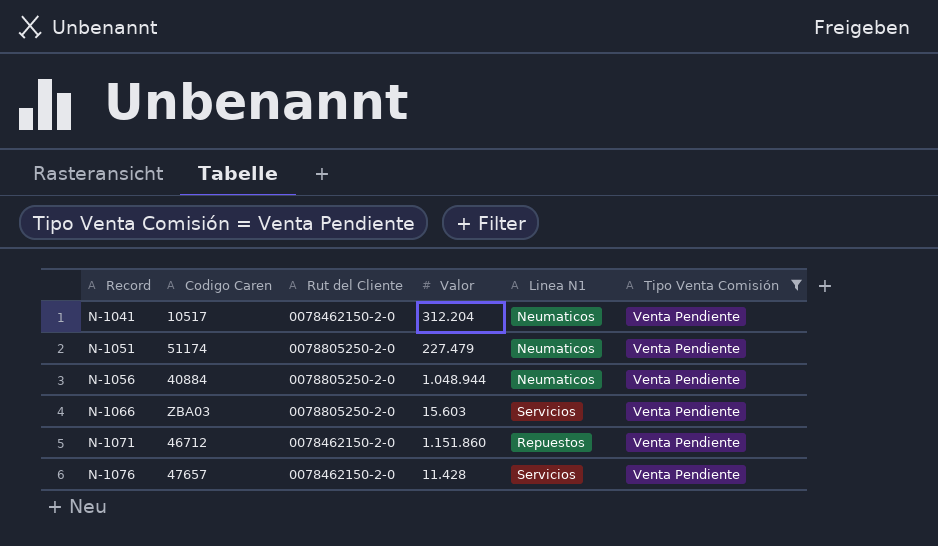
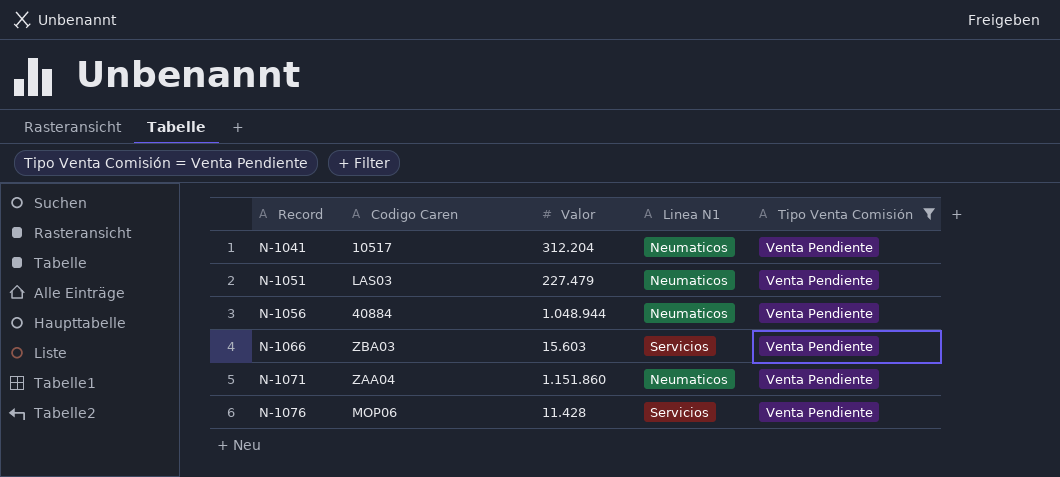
column Rut del Cliente | position: 3 -> none
N-1051 | Codigo Caren: 51174 -> LAS03
N-1071 | Codigo Caren: 46712 -> ZAA04
N-1071 | Linea N1: Repuestos -> Neumaticos
N-1076 | Codigo Caren: 47657 -> MOP06

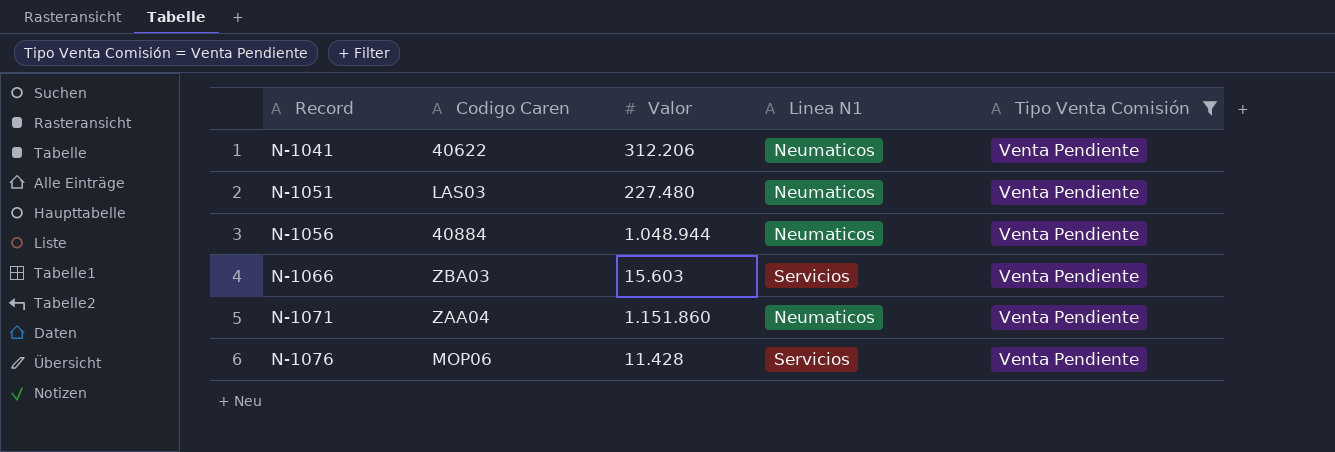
N-1041 | Codigo Caren: 10517 -> 40622
N-1041 | Valor: 312.204 -> 312.206
N-1051 | Valor: 227.479 -> 227.480

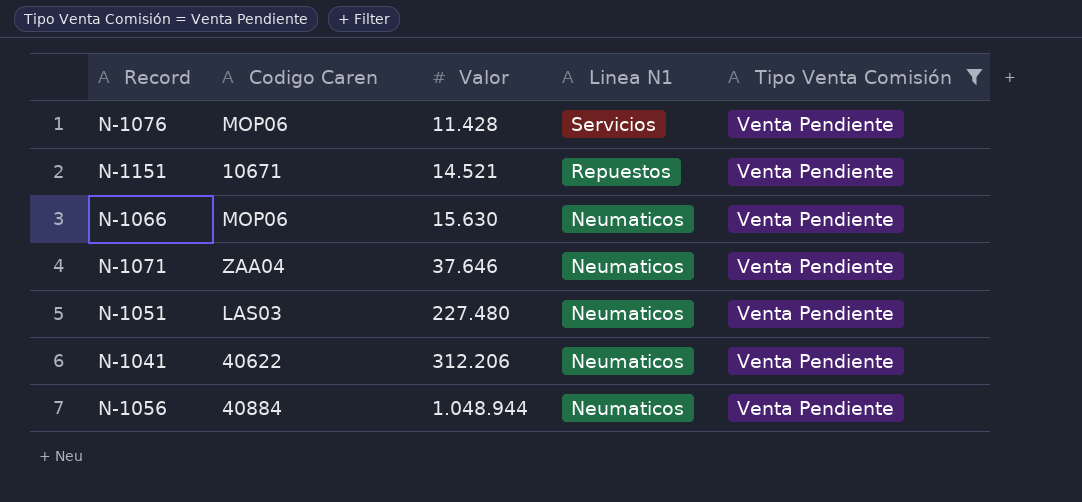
row order: Record ascending -> Valor ascending
row N-1151: none -> 10671 | 14.521 | Repuestos | Venta Pendiente
N-1066 | Codigo Caren: ZBA03 -> MOP06
N-1066 | Valor: 15.603 -> 15.630
N-1066 | Linea N1: Servicios -> Neumaticos
N-1071 | Valor: 1.151.860 -> 37.646

